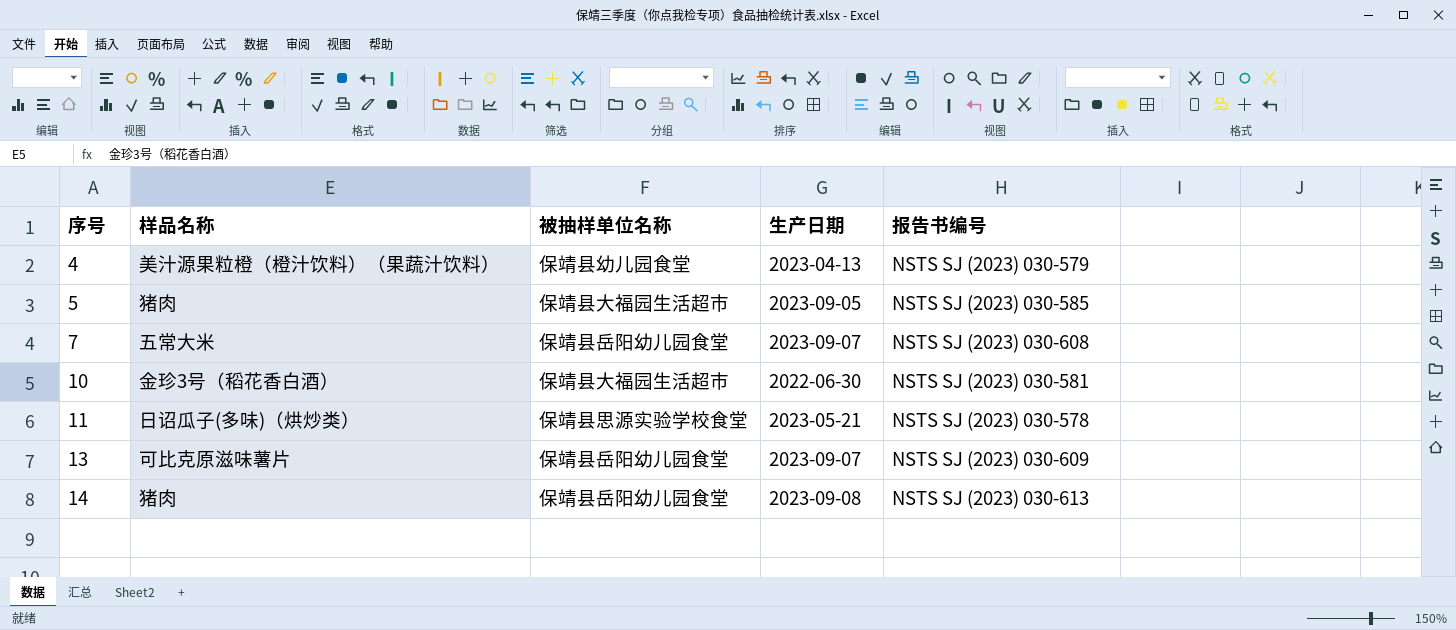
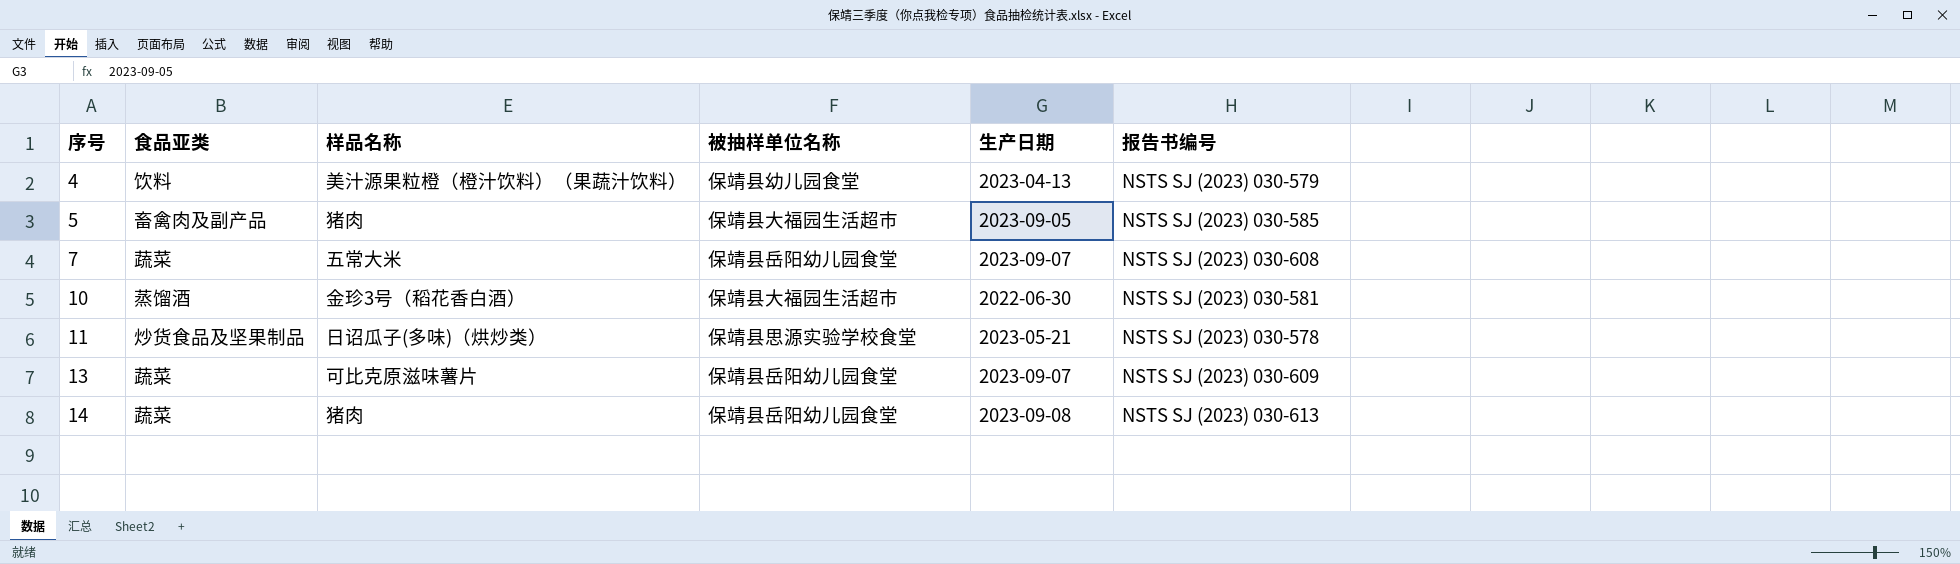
column 食品亚类 | position: none -> 2

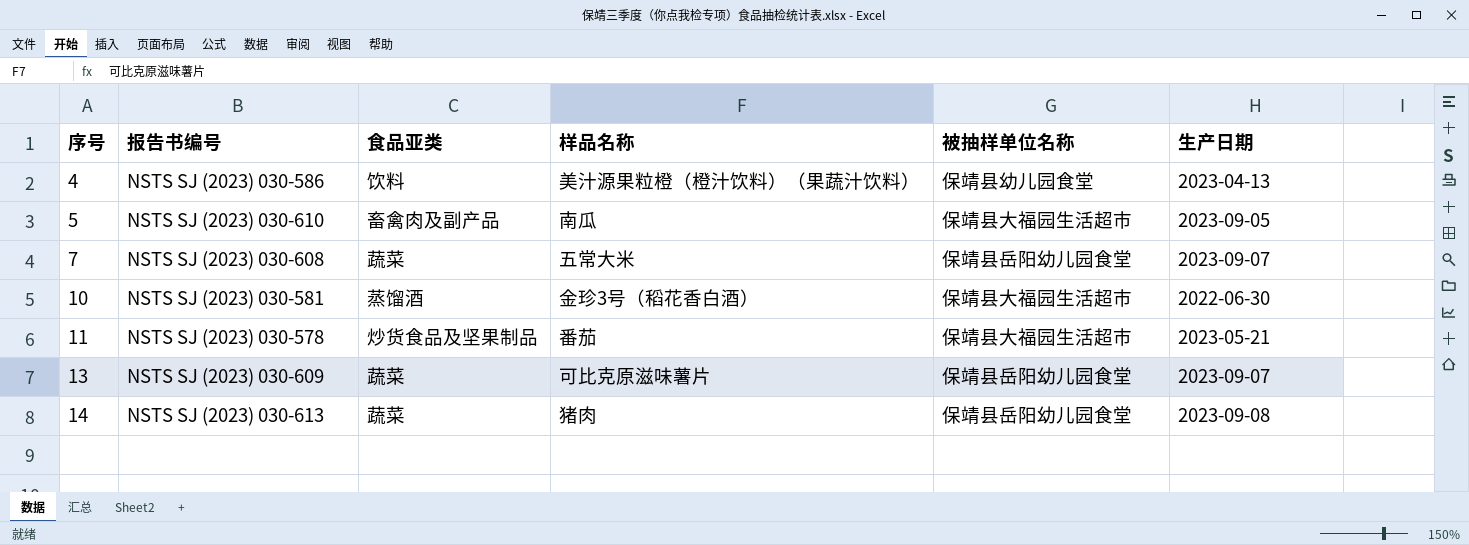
column 报告书编号 | position: 6 -> 2
4 | 报告书编号: NSTS SJ (2023) 030-579 -> NSTS SJ (2023) 030-586
5 | 报告书编号: NSTS SJ (2023) 030-585 -> NSTS SJ (2023) 030-610
5 | 样品名称: 猪肉 -> 南瓜
11 | 样品名称: 日诏瓜子(多味)（烘炒类） -> 番茄
11 | 被抽样单位名称: 保靖县思源实验学校食堂 -> 保靖县大福园生活超市

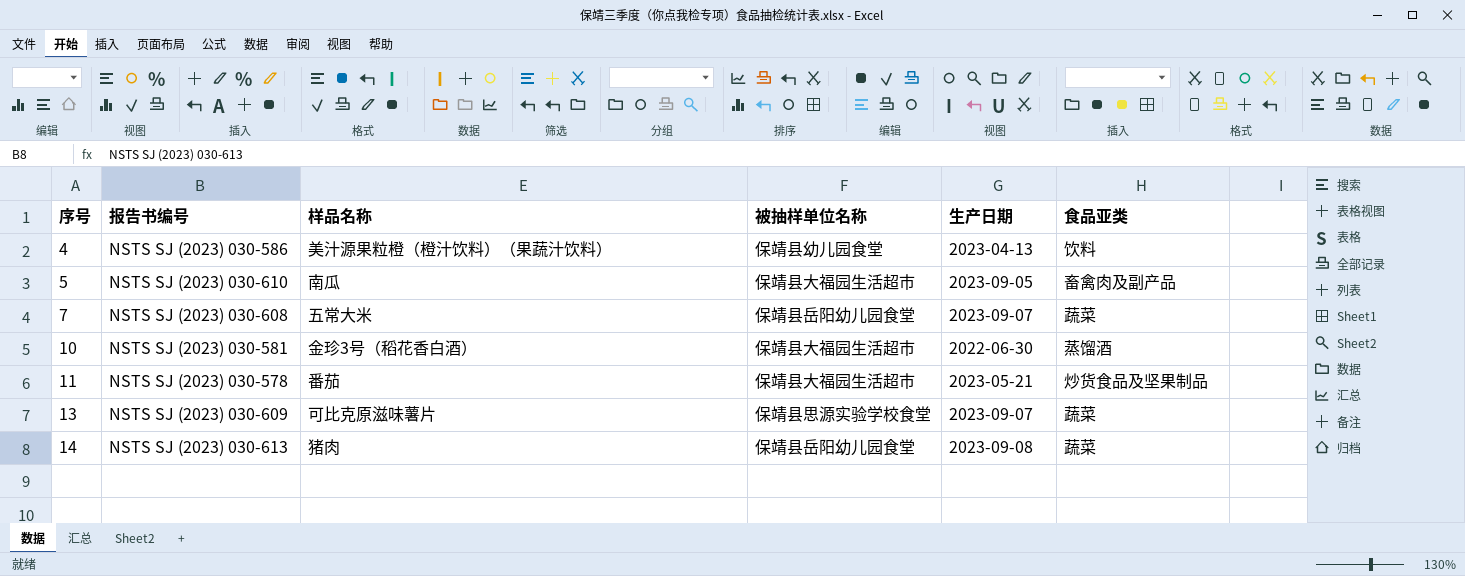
column 食品亚类 | position: 3 -> 6
13 | 被抽样单位名称: 保靖县岳阳幼儿园食堂 -> 保靖县思源实验学校食堂

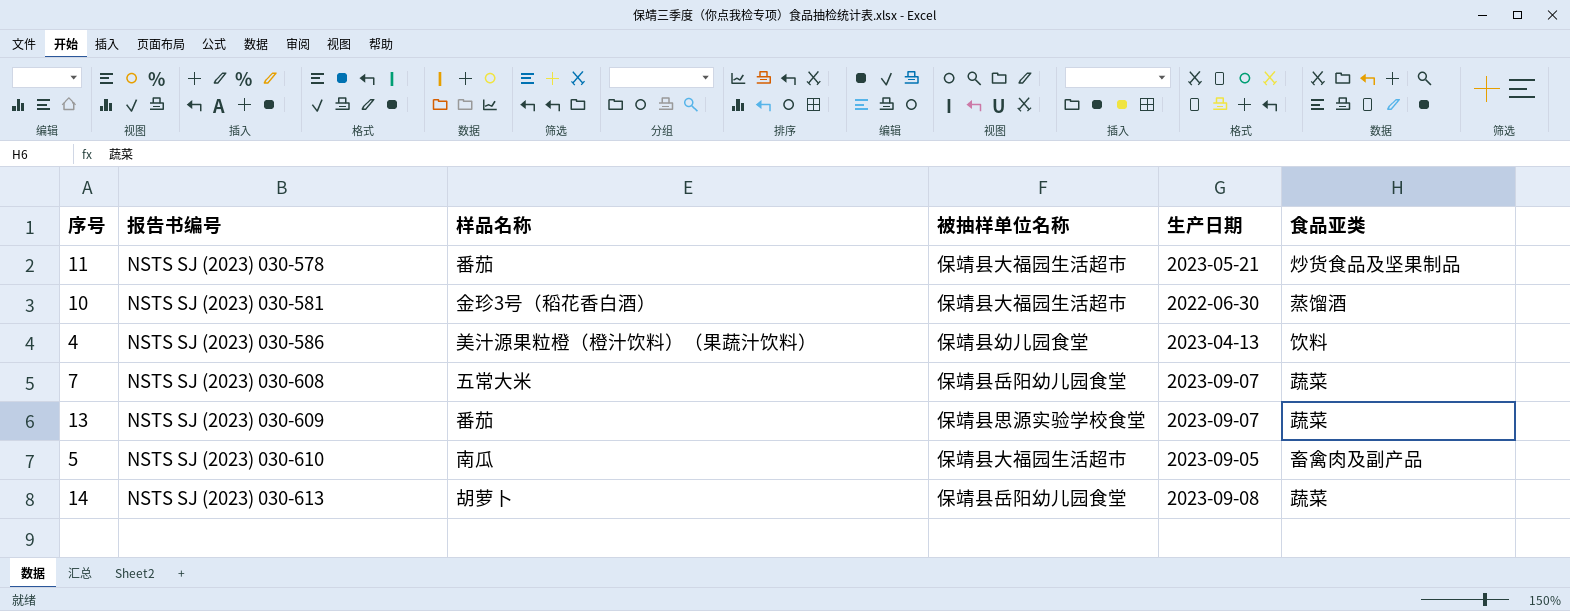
row order: 序号 ascending -> 报告书编号 ascending
13 | 样品名称: 可比克原滋味薯片 -> 番茄
14 | 样品名称: 猪肉 -> 胡萝卜

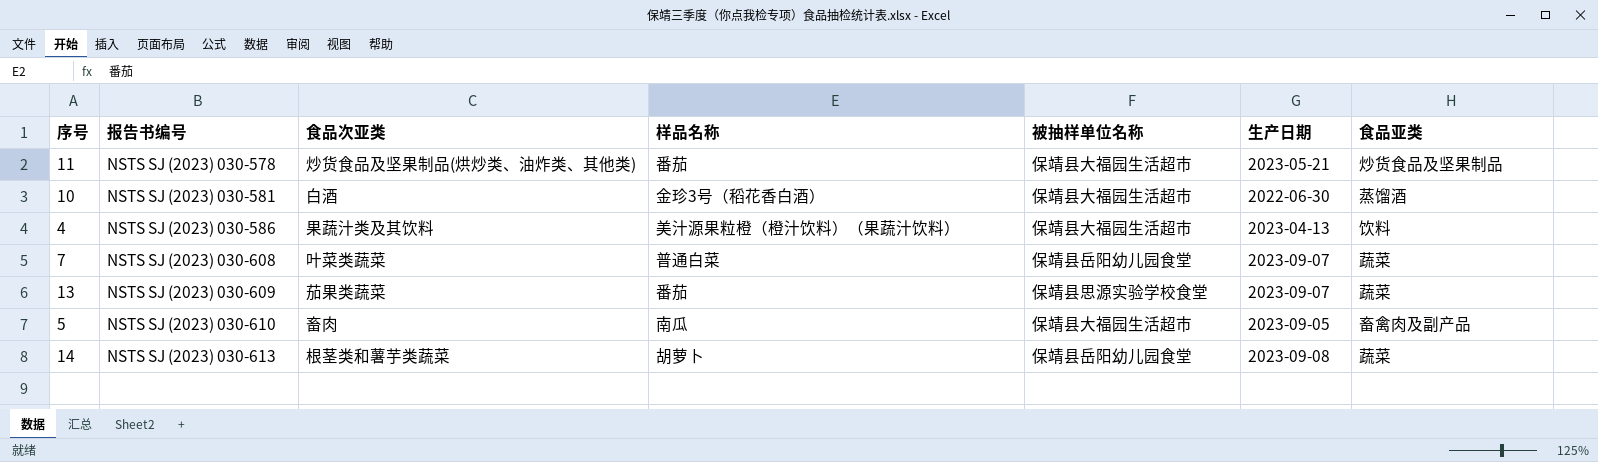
column 食品次亚类 | position: none -> 3
4 | 被抽样单位名称: 保靖县幼儿园食堂 -> 保靖县大福园生活超市
7 | 样品名称: 五常大米 -> 普通白菜

